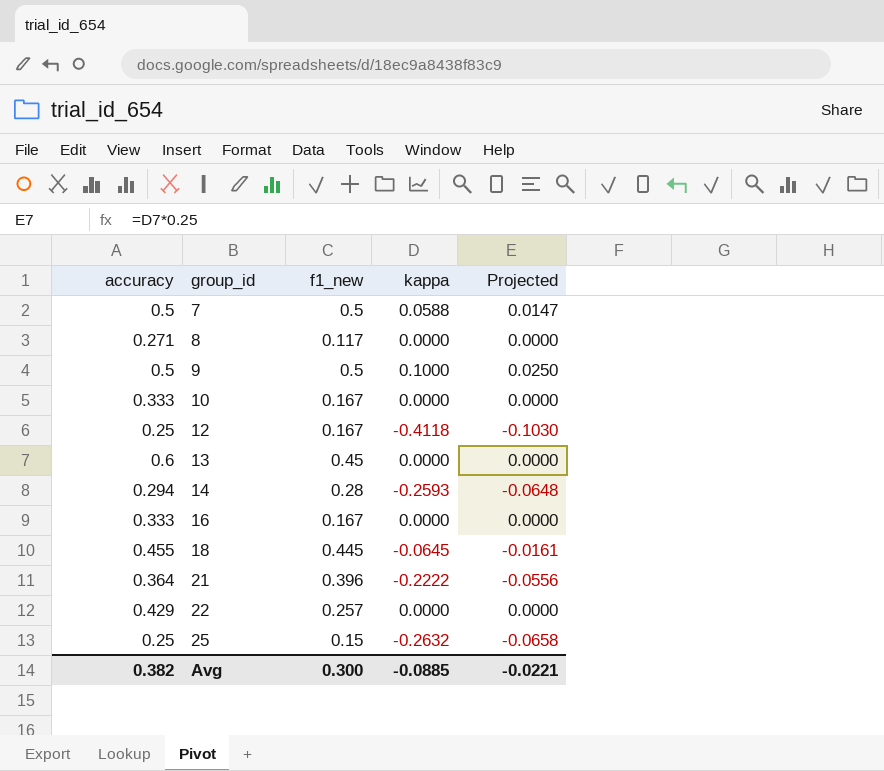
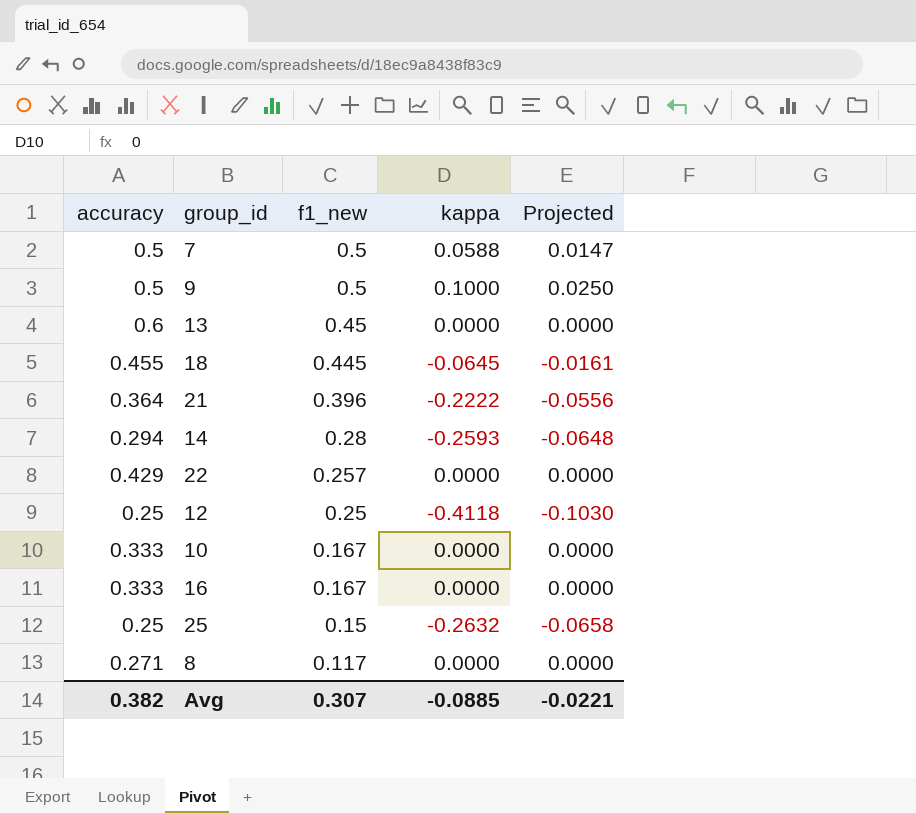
row order: group_id ascending -> f1_new descending
12 | f1_new: 0.167 -> 0.25
Avg | f1_new: 0.300 -> 0.307

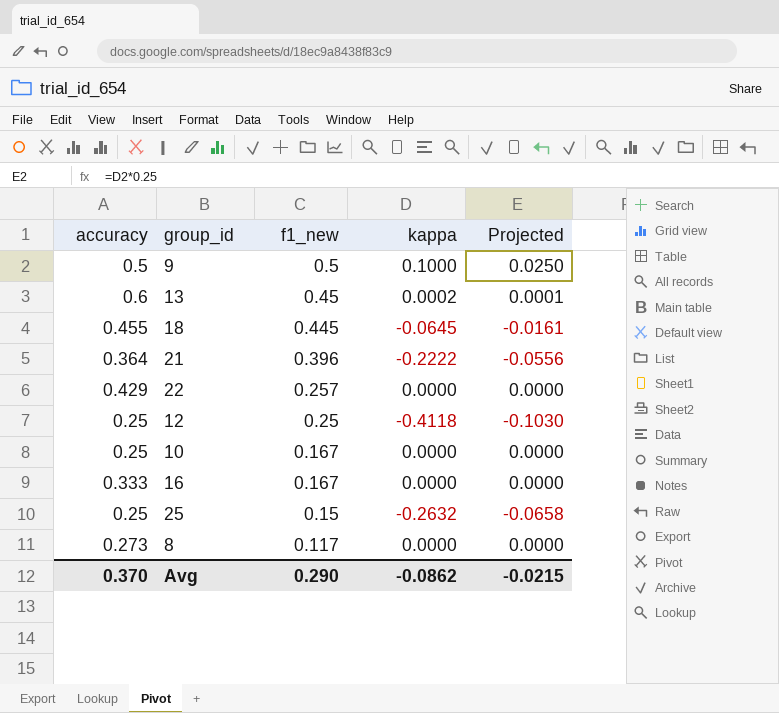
row 7: 0.5 | 0.5 | 0.0588 | 0.0147 -> none
row 14: 0.294 | 0.28 | -0.2593 | -0.0648 -> none
13 | kappa: 0.0000 -> 0.0002
13 | Projected: 0.0000 -> 0.0001
10 | accuracy: 0.333 -> 0.25
8 | accuracy: 0.271 -> 0.273
Avg | accuracy: 0.382 -> 0.370
Avg | f1_new: 0.307 -> 0.290
Avg | kappa: -0.0885 -> -0.0862
Avg | Projected: -0.0221 -> -0.0215

